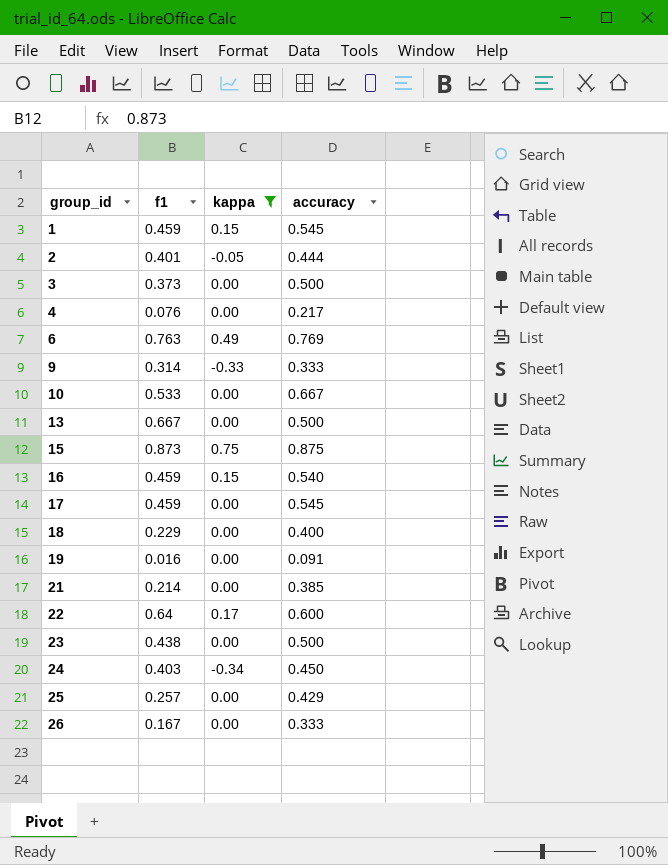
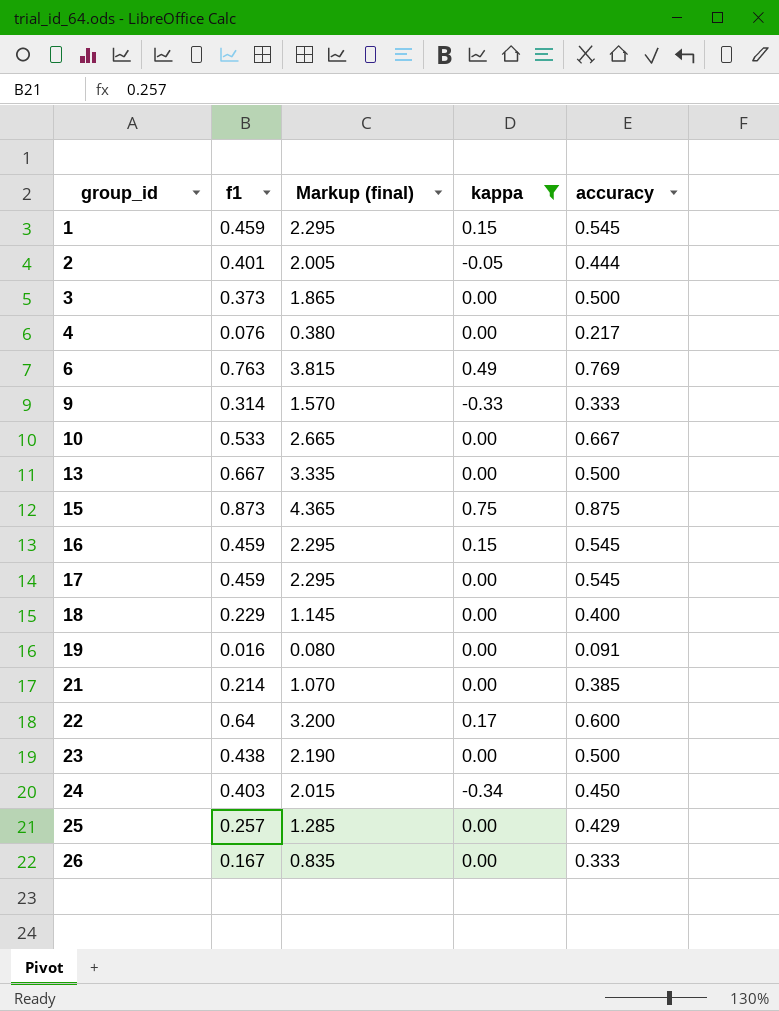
column Markup (final) | formula: none -> [f1] * 5
16 | accuracy: 0.540 -> 0.545

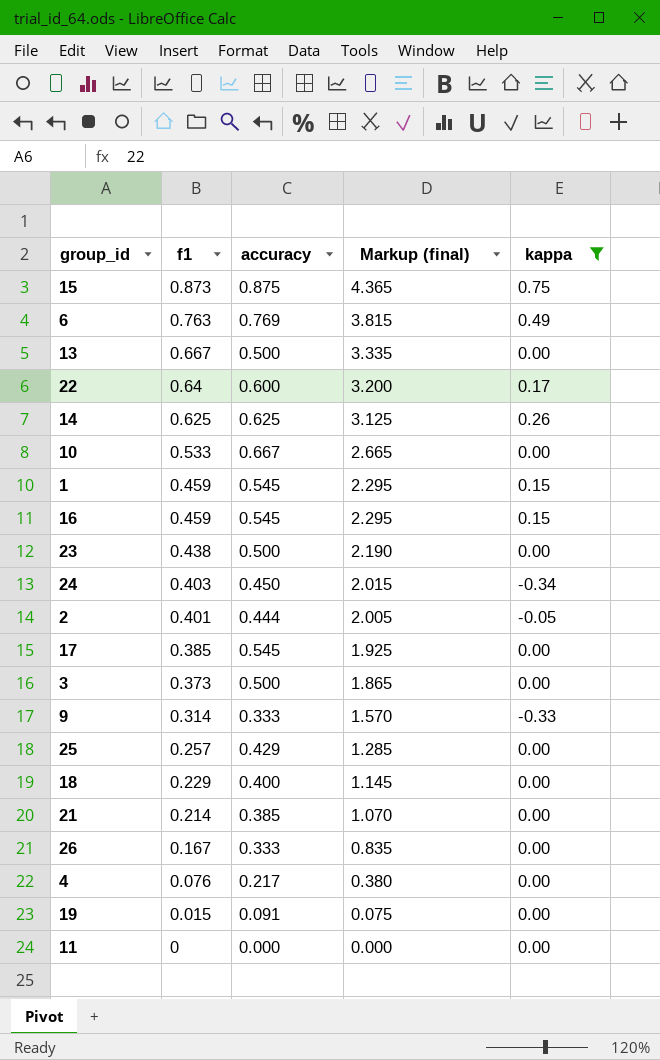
row order: group_id ascending -> f1 descending
column accuracy | position: 5 -> 3
row 14: none -> 0.625 | 0.625 | 3.125 | 0.26
17 | f1: 0.459 -> 0.385
17 | Markup (final): 2.295 -> 1.925
19 | f1: 0.016 -> 0.015
19 | Markup (final): 0.080 -> 0.075
row 11: none -> 0 | 0.000 | 0.000 | 0.00

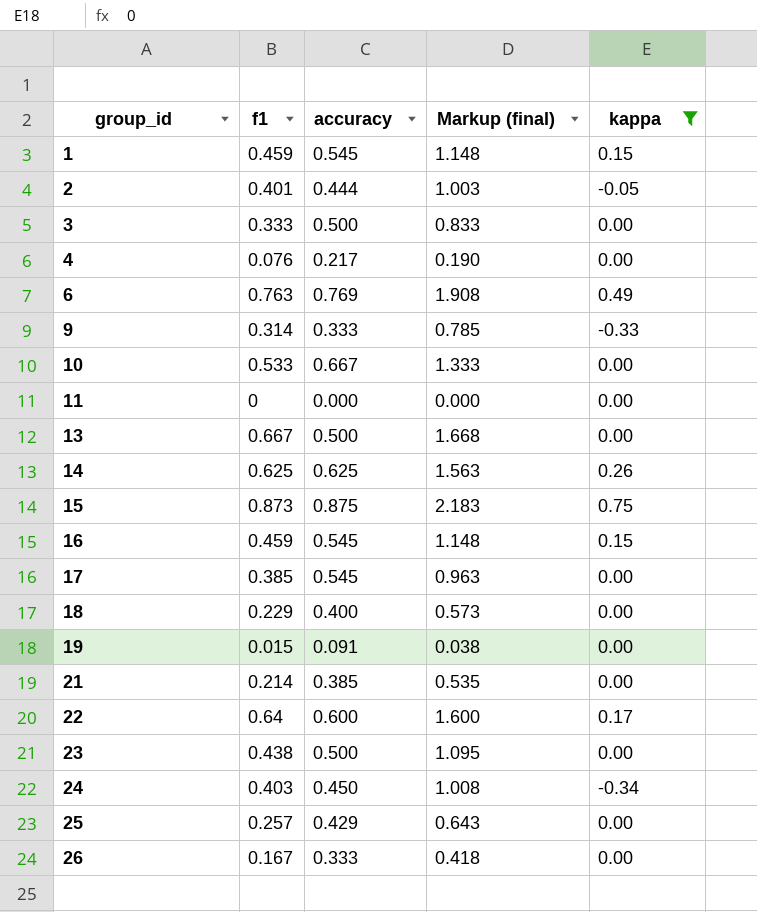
row order: f1 descending -> group_id ascending
column Markup (final) | formula: [f1] * 5 -> [f1] * 2.5
3 | f1: 0.373 -> 0.333

